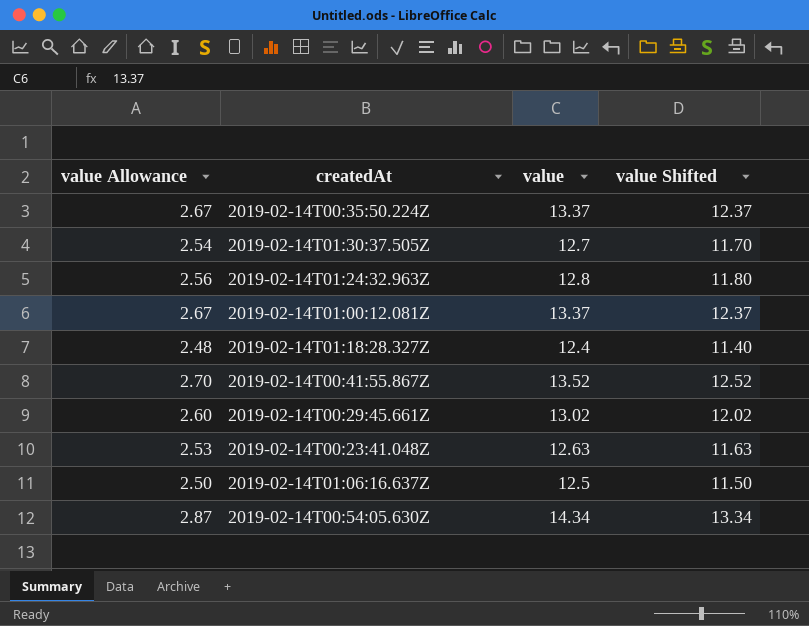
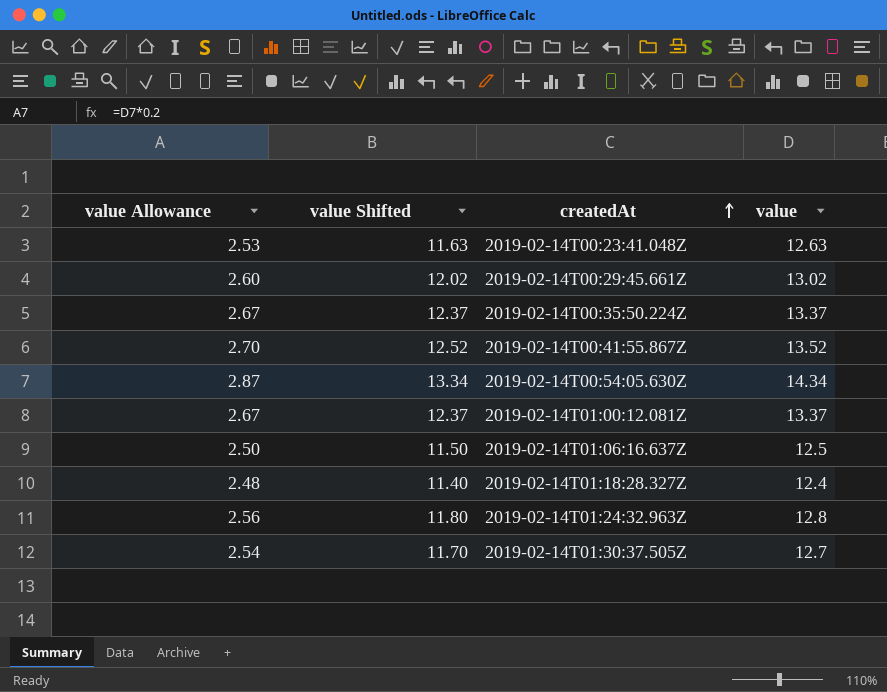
row order: none -> createdAt ascending
column value Shifted | position: 4 -> 2

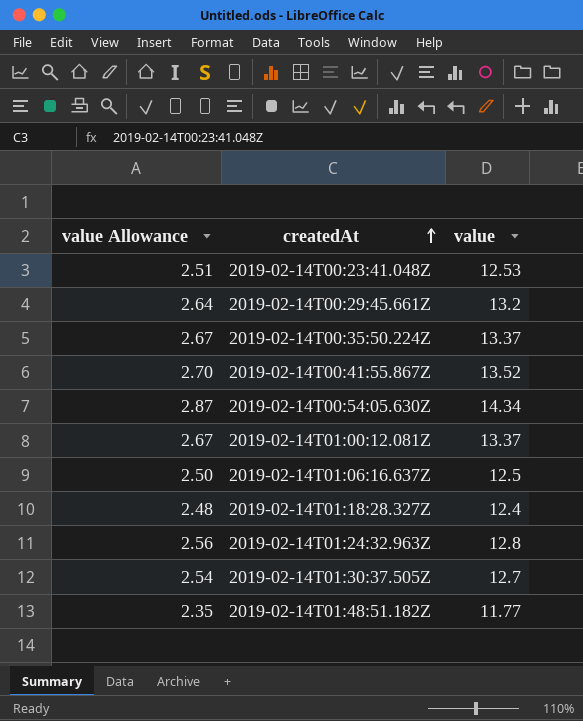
column value Shifted | formula: [value] - 1 -> none
2019-02-14T00:23:41.048Z | value Allowance: 2.53 -> 2.51
2019-02-14T00:23:41.048Z | value: 12.63 -> 12.53
2019-02-14T00:29:45.661Z | value Allowance: 2.60 -> 2.64
2019-02-14T00:29:45.661Z | value: 13.02 -> 13.2
row 2019-02-14T01:48:51.182Z: none -> 2.35 | 11.77

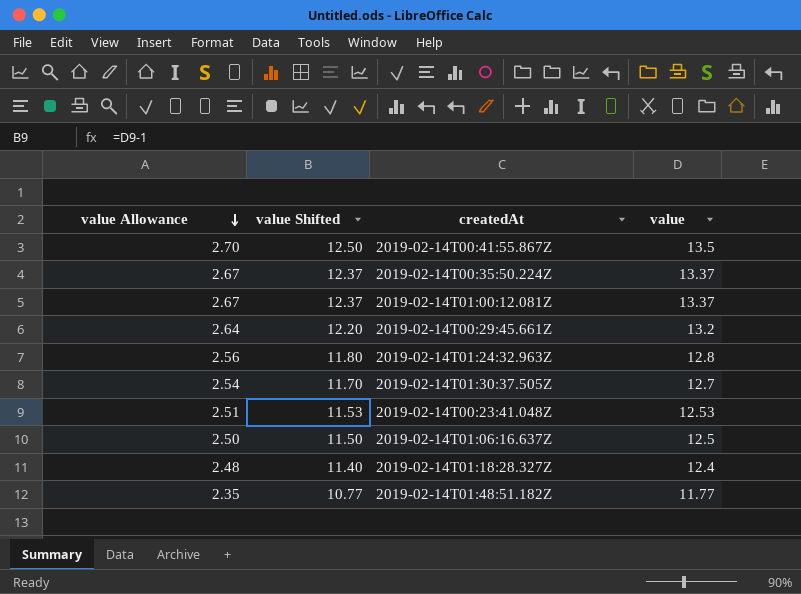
row order: createdAt ascending -> value Allowance descending
column value Shifted | formula: none -> [value] - 1
row 2019-02-14T00:54:05.630Z: 2.87 | 14.34 -> none
2019-02-14T00:41:55.867Z | value: 13.52 -> 13.5

